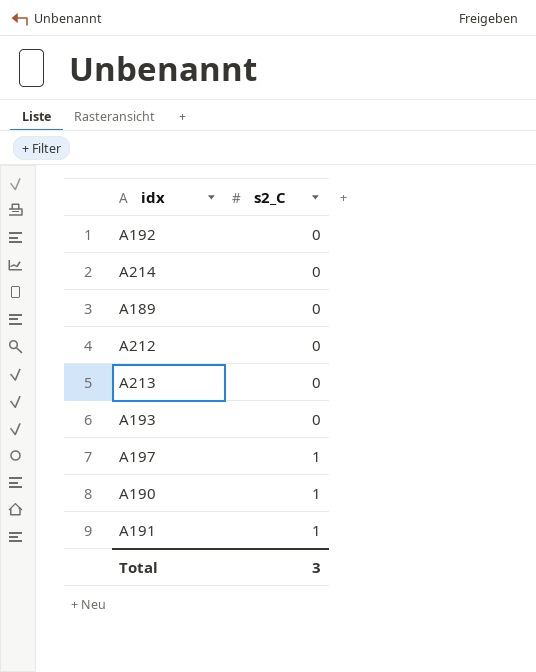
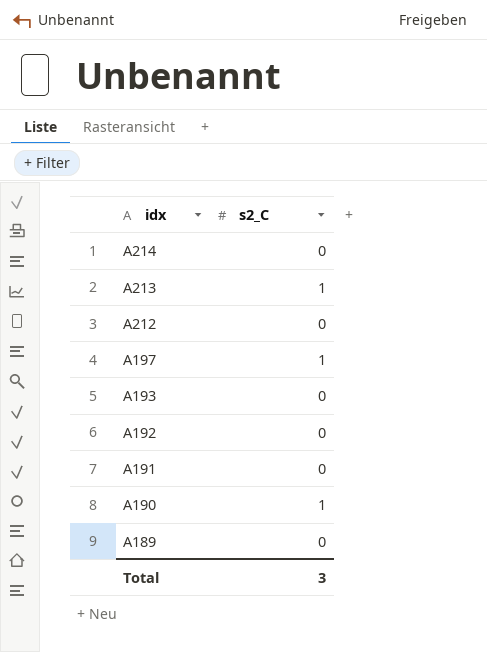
row order: s2_C ascending -> idx descending
A213 | s2_C: 0 -> 1
A191 | s2_C: 1 -> 0

